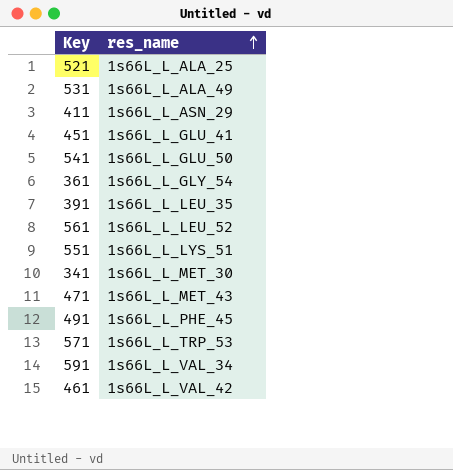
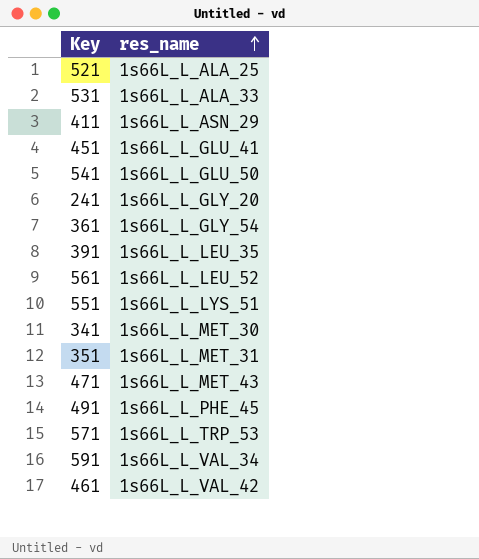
531 | res_name: 1s66L_L_ALA_49 -> 1s66L_L_ALA_33
row 241: none -> 1s66L_L_GLY_20
row 351: none -> 1s66L_L_MET_31

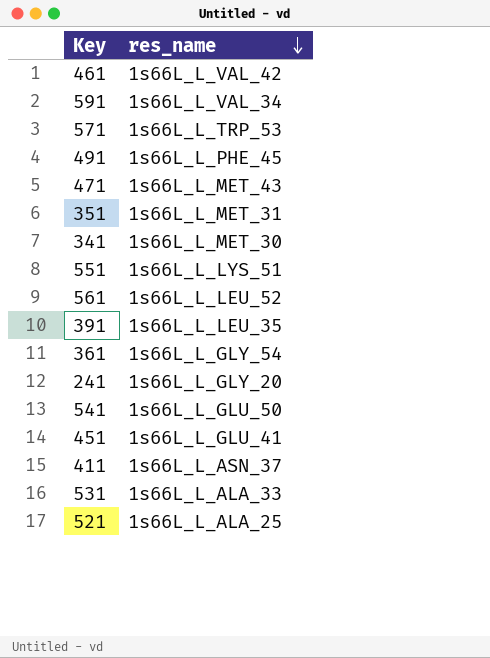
row order: res_name ascending -> res_name descending
411 | res_name: 1s66L_L_ASN_29 -> 1s66L_L_ASN_37

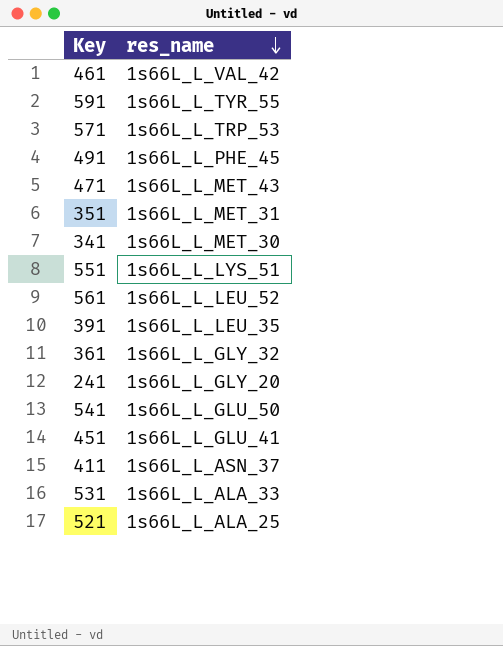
591 | res_name: 1s66L_L_VAL_34 -> 1s66L_L_TYR_55
361 | res_name: 1s66L_L_GLY_54 -> 1s66L_L_GLY_32

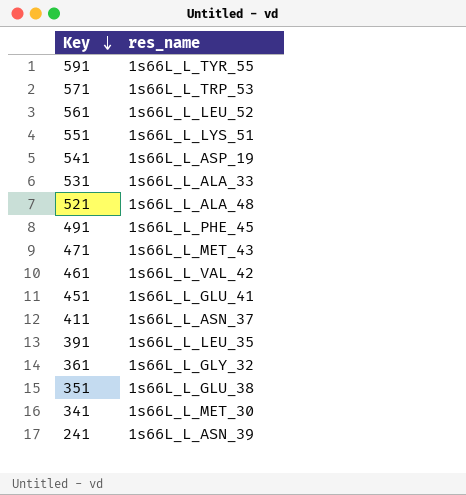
row order: res_name descending -> Key descending
541 | res_name: 1s66L_L_GLU_50 -> 1s66L_L_ASP_19
521 | res_name: 1s66L_L_ALA_25 -> 1s66L_L_ALA_48
351 | res_name: 1s66L_L_MET_31 -> 1s66L_L_GLU_38
241 | res_name: 1s66L_L_GLY_20 -> 1s66L_L_ASN_39

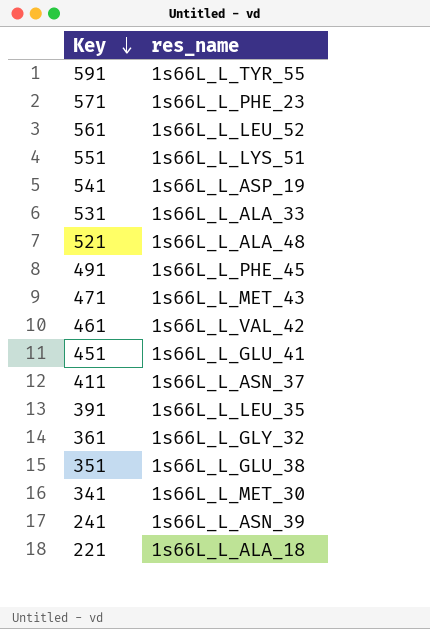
571 | res_name: 1s66L_L_TRP_53 -> 1s66L_L_PHE_23
row 221: none -> 1s66L_L_ALA_18

